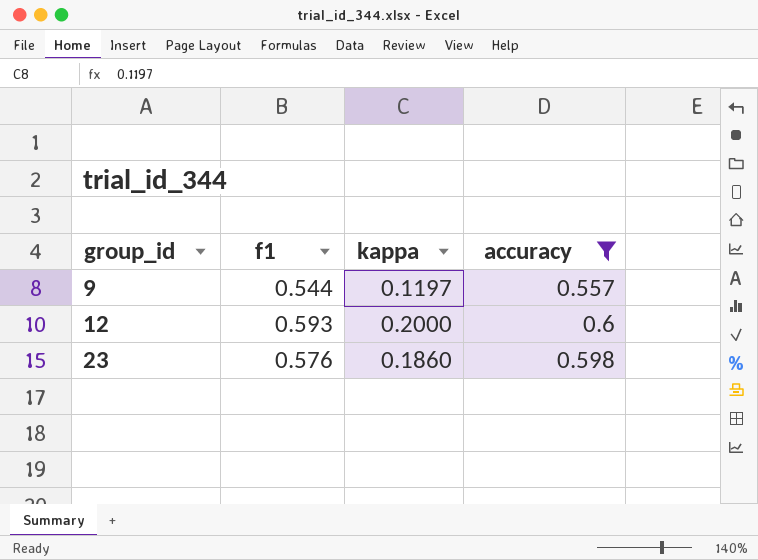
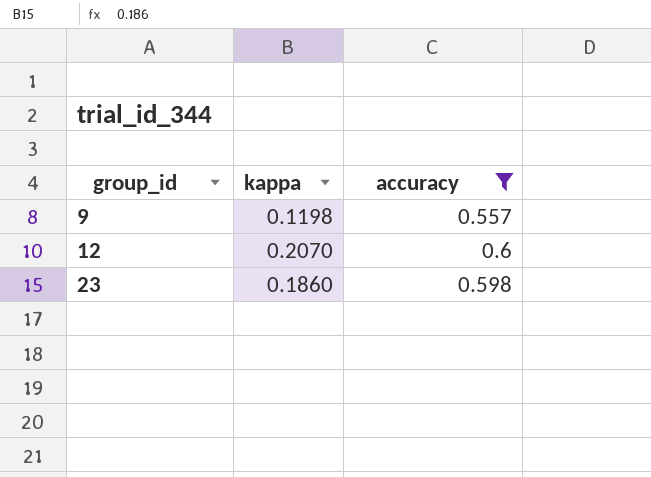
column f1 | position: 2 -> none
9 | kappa: 0.1197 -> 0.1198
12 | kappa: 0.2000 -> 0.2070

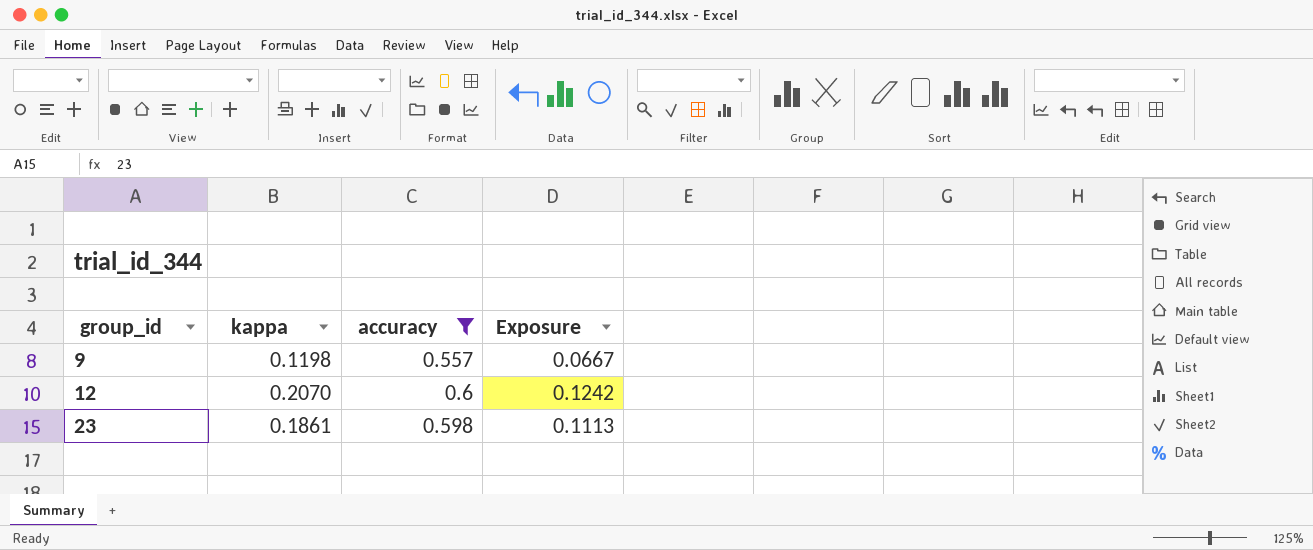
column Exposure | formula: none -> [kappa] * [accuracy]
23 | kappa: 0.1860 -> 0.1861

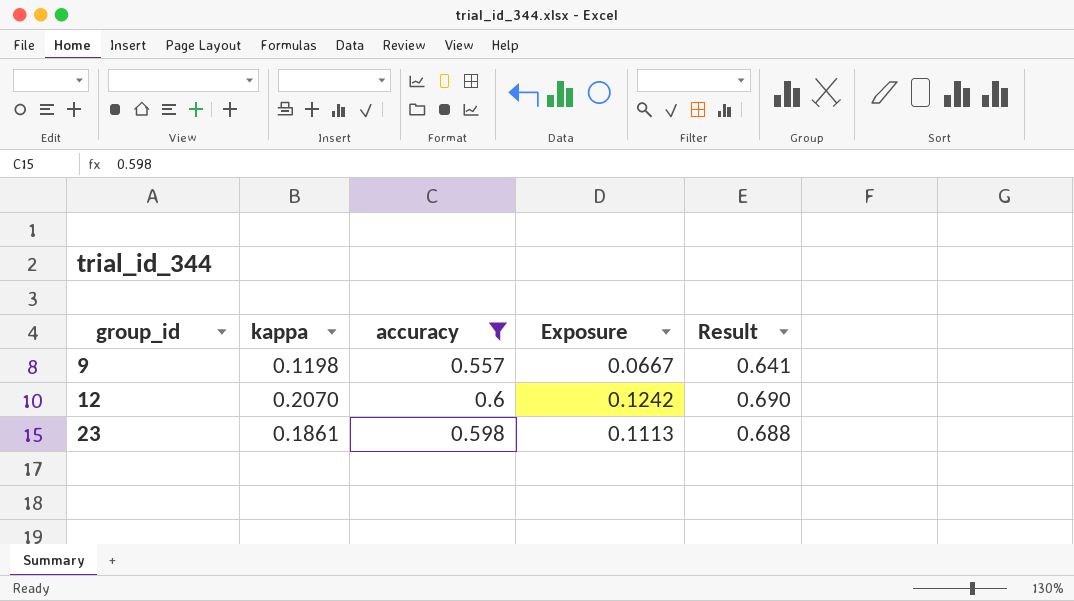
column Result | formula: none -> [accuracy] * 1.15

